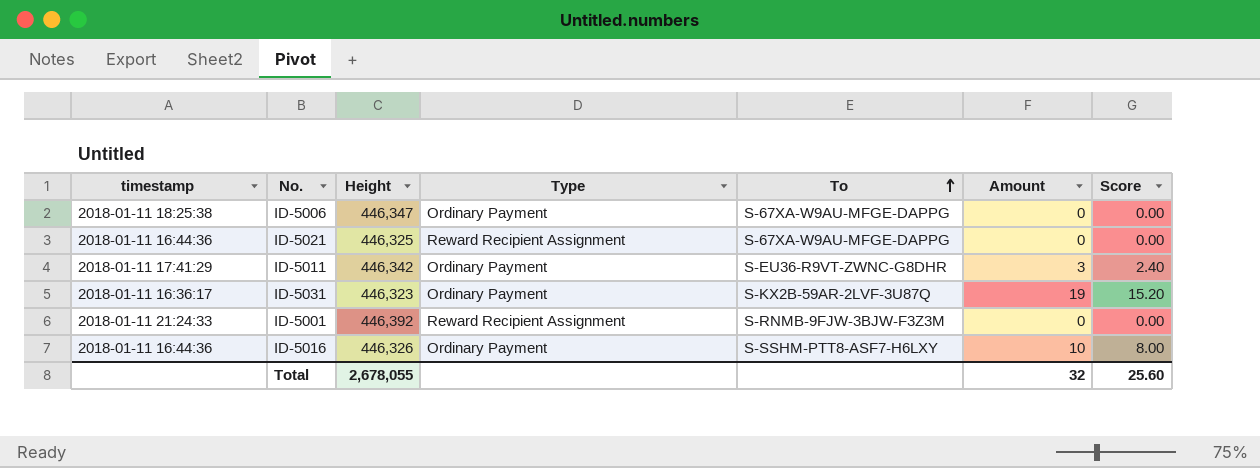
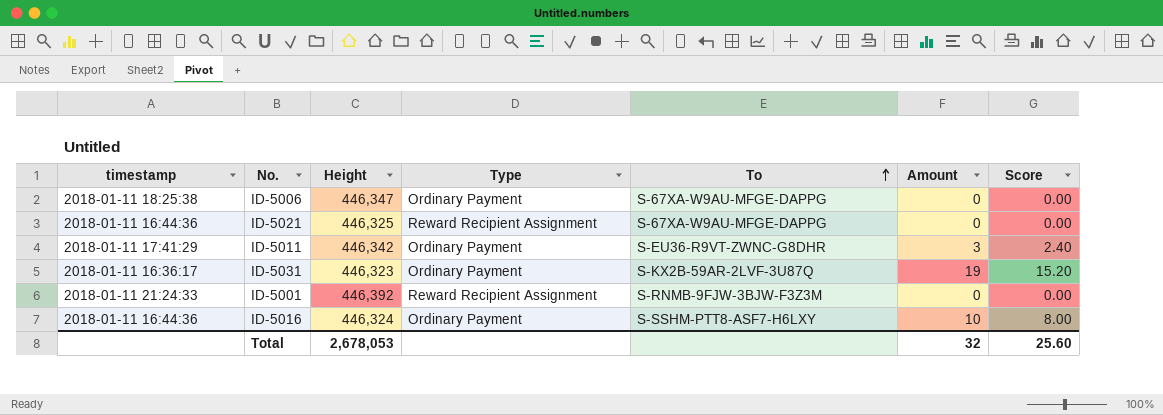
ID-5016 | Height: 446,326 -> 446,324
Total | Height: 2,678,055 -> 2,678,053

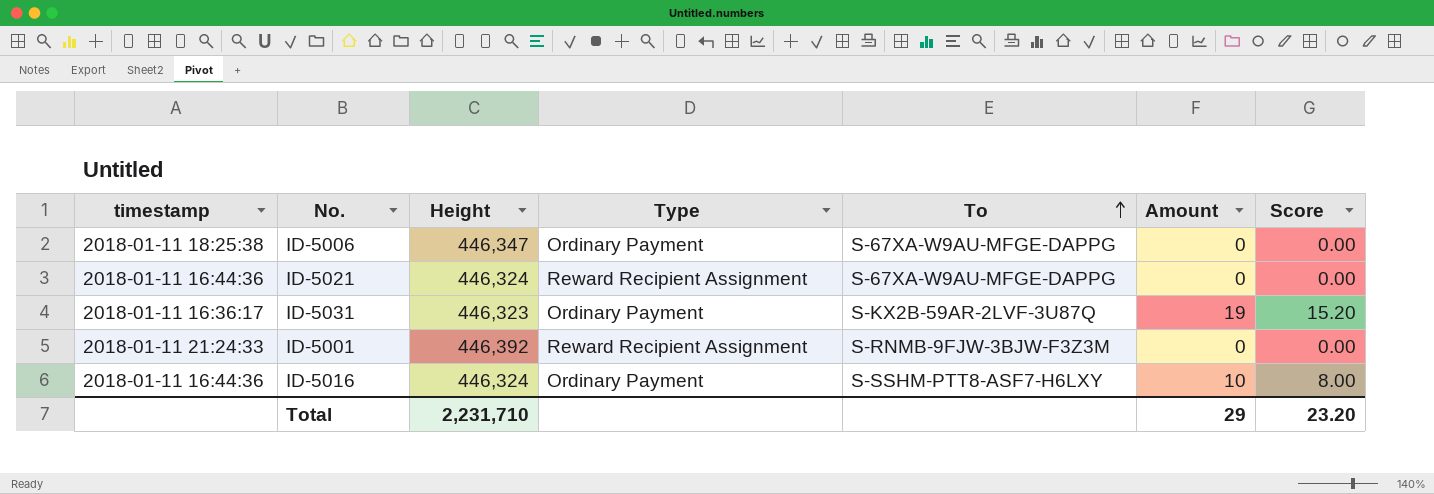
row ID-5011: 2018-01-11 17:41:29 | 446,342 | Ordinary Payment | S-EU36-R9VT-ZWNC-G8DHR | 3 | 2.40 -> none
ID-5021 | Height: 446,325 -> 446,324
Total | Height: 2,678,053 -> 2,231,710
Total | Amount: 32 -> 29
Total | Score: 25.60 -> 23.20

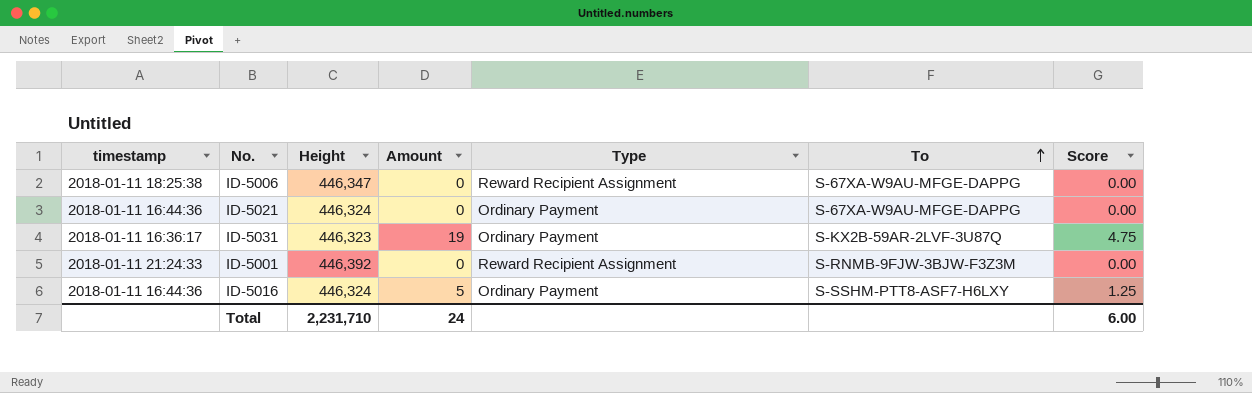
column Amount | position: 6 -> 4
column Score | formula: [Amount] * 0.8 -> [Amount] * 0.25
ID-5006 | Type: Ordinary Payment -> Reward Recipient Assignment
ID-5021 | Type: Reward Recipient Assignment -> Ordinary Payment
ID-5016 | Amount: 10 -> 5
Total | Amount: 29 -> 24
Total | Score: 23.20 -> 6.00

